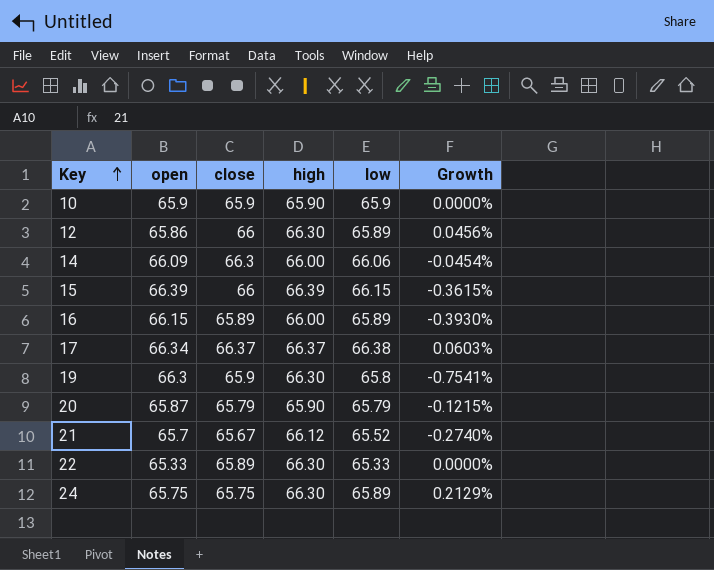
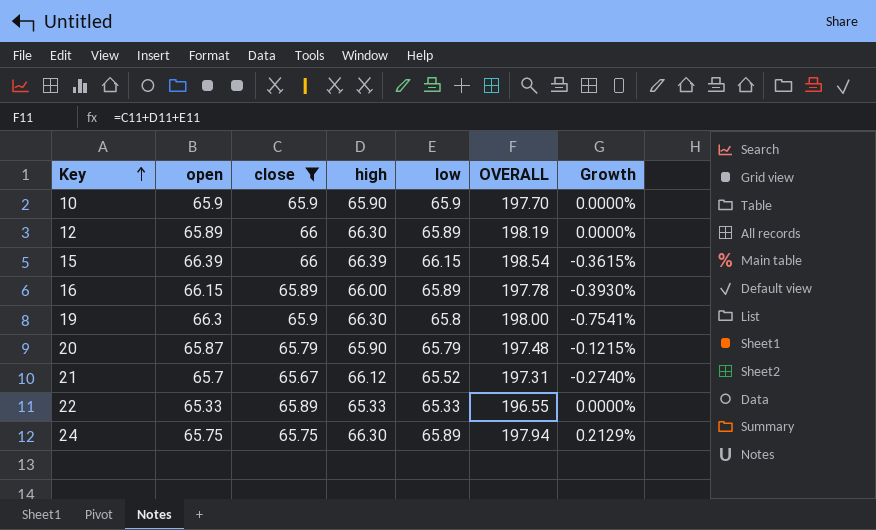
filter: none -> close <= 66
column OVERALL | formula: none -> [close] + [high] + [low]
12 | open: 65.86 -> 65.89
12 | Growth: 0.0456% -> 0.0000%
22 | high: 66.30 -> 65.33

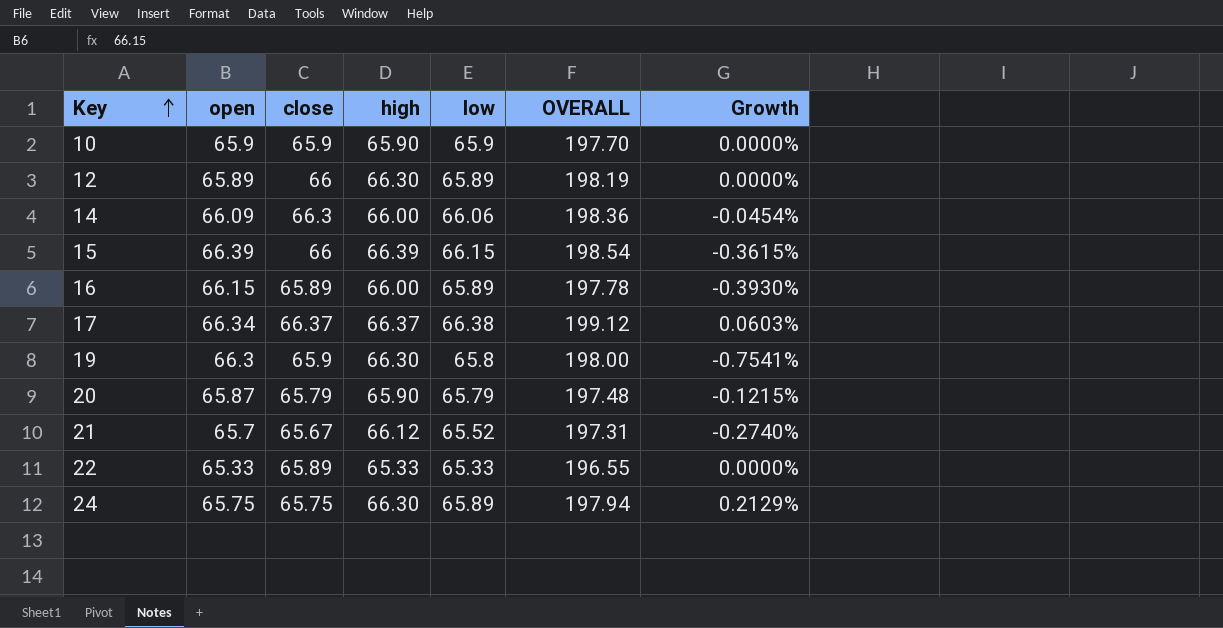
filter: close <= 66 -> none

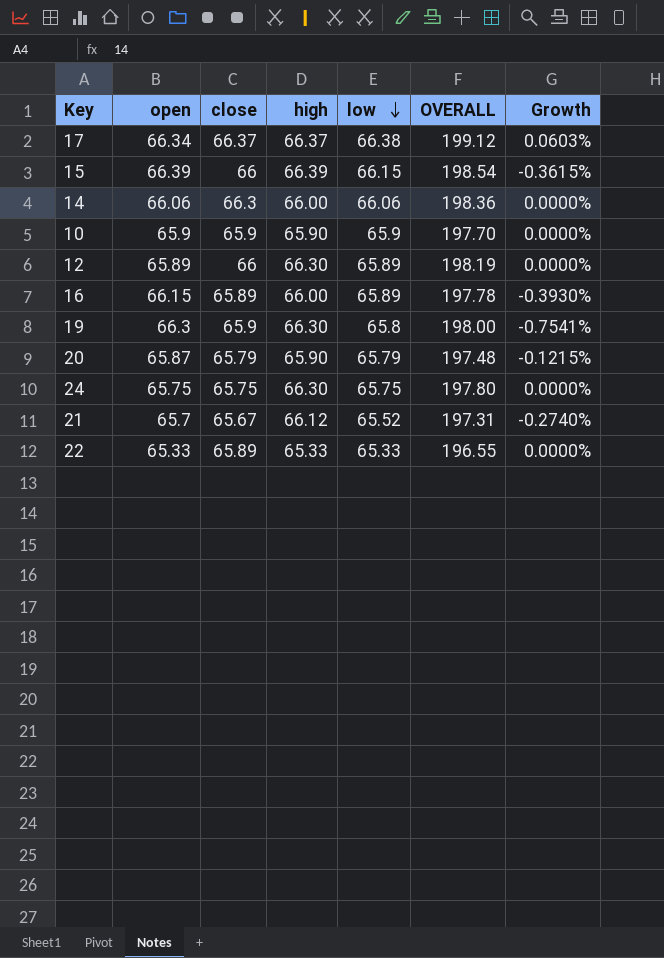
row order: Key ascending -> low descending
14 | open: 66.09 -> 66.06
14 | Growth: -0.0454% -> 0.0000%
24 | low: 65.89 -> 65.75
24 | OVERALL: 197.94 -> 197.80
24 | Growth: 0.2129% -> 0.0000%

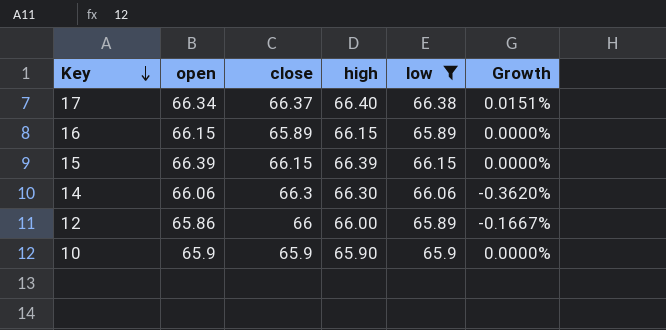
filter: none -> low >= 65.89
row order: low descending -> Key descending
column OVERALL | formula: [close] + [high] + [low] -> none
column Growth | formula: ([low] - [open]) / [open] -> ([low] - [close]) / [close]
17 | high: 66.37 -> 66.40
16 | high: 66.00 -> 66.15
15 | close: 66 -> 66.15
14 | high: 66.00 -> 66.30
12 | open: 65.89 -> 65.86
12 | high: 66.30 -> 66.00

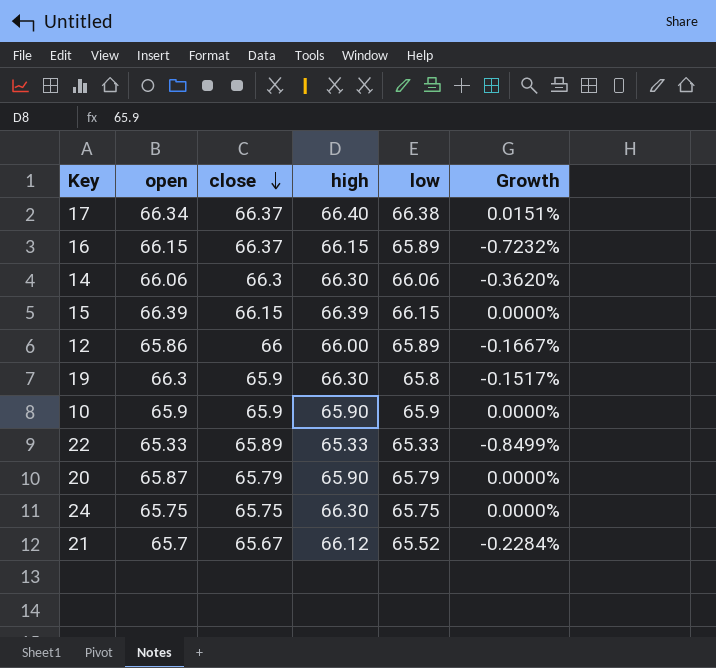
filter: low >= 65.89 -> none
row order: Key descending -> close descending
16 | close: 65.89 -> 66.37
16 | Growth: 0.0000% -> -0.7232%

